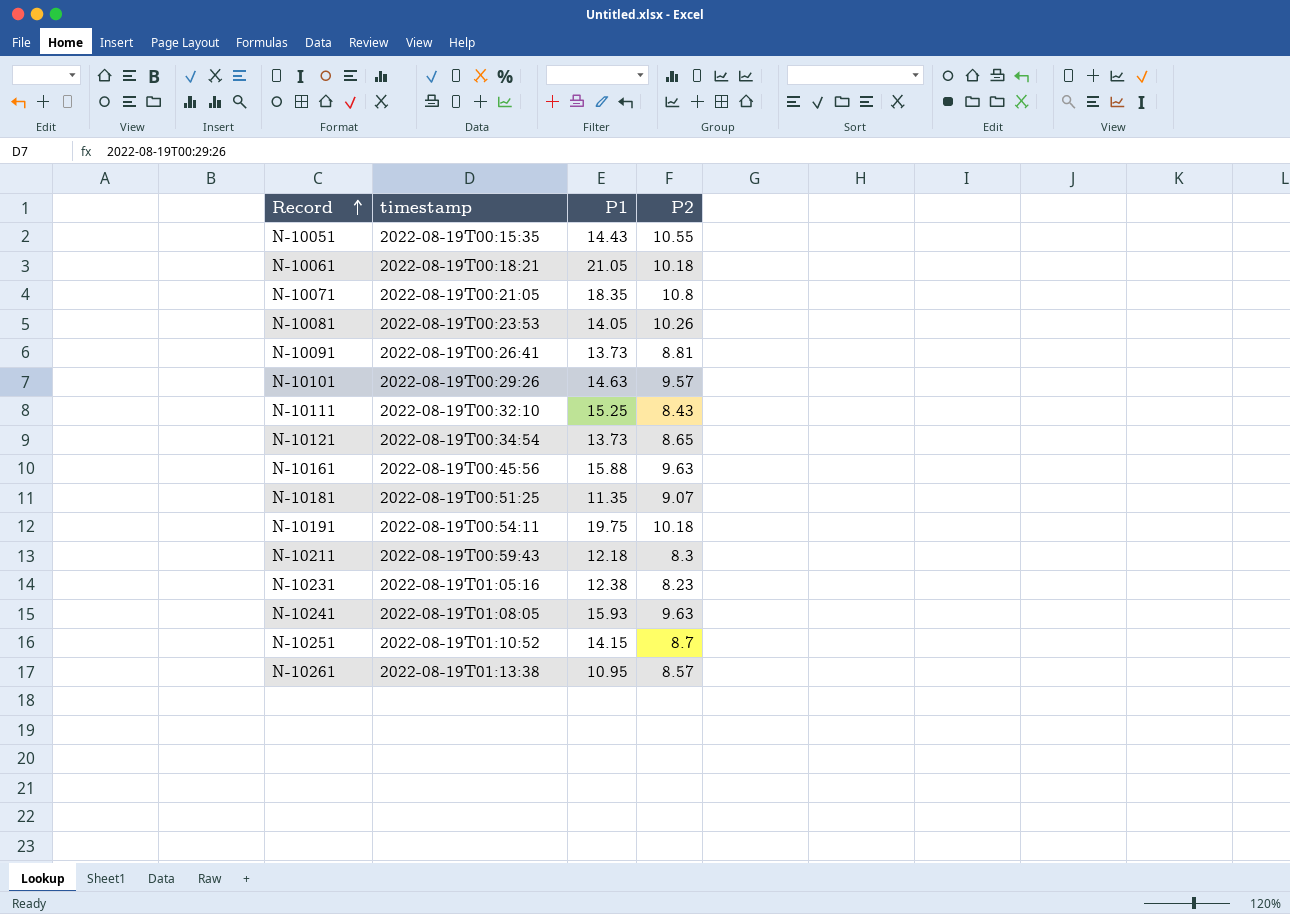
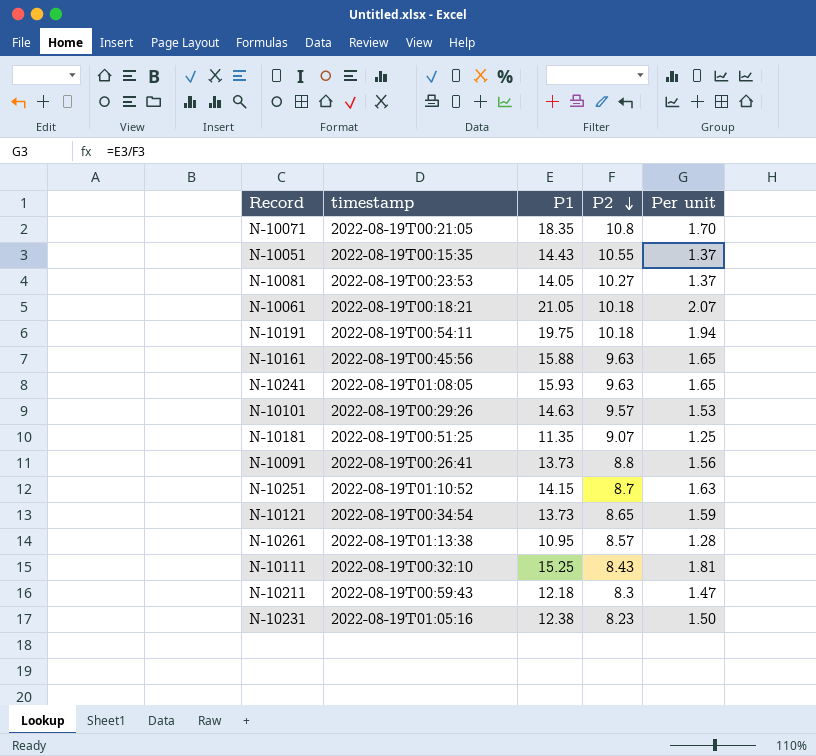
row order: Record ascending -> P2 descending
column Per unit | formula: none -> [P1] / [P2]
N-10081 | P2: 10.26 -> 10.27
N-10091 | P2: 8.81 -> 8.8

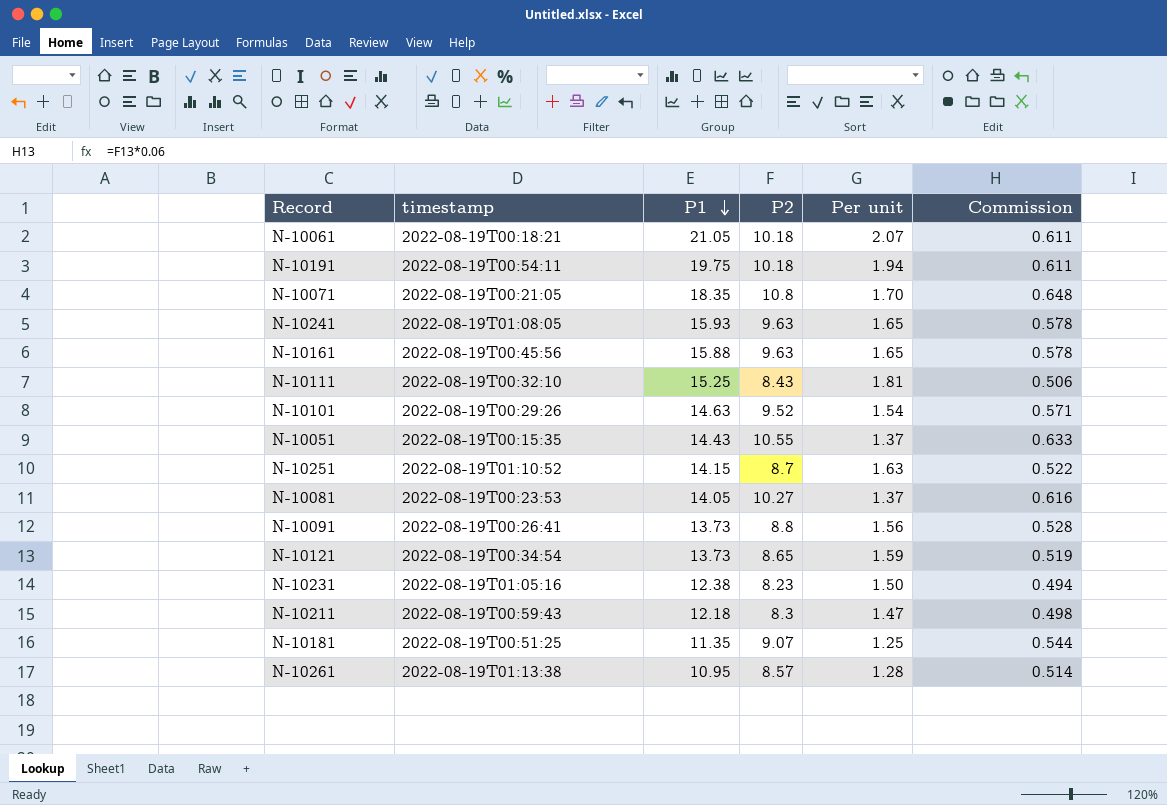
row order: P2 descending -> P1 descending
column Commission | formula: none -> [P2] * 0.06
N-10101 | P2: 9.57 -> 9.52
N-10101 | Per unit: 1.53 -> 1.54

